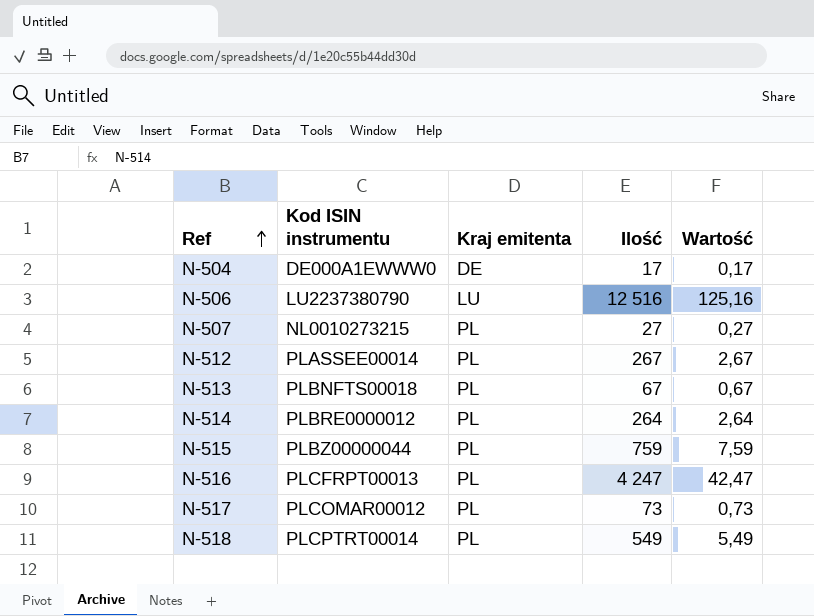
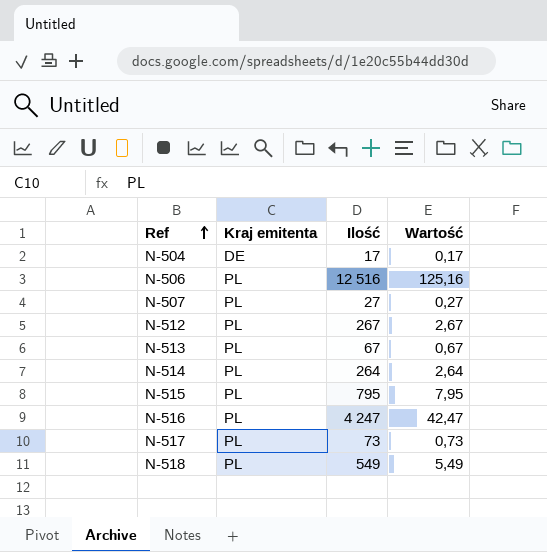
column Kod ISIN instrumentu | position: 2 -> none
N-506 | Kraj emitenta: LU -> PL
N-515 | Ilość: 759 -> 795
N-515 | Wartość: 7,59 -> 7,95

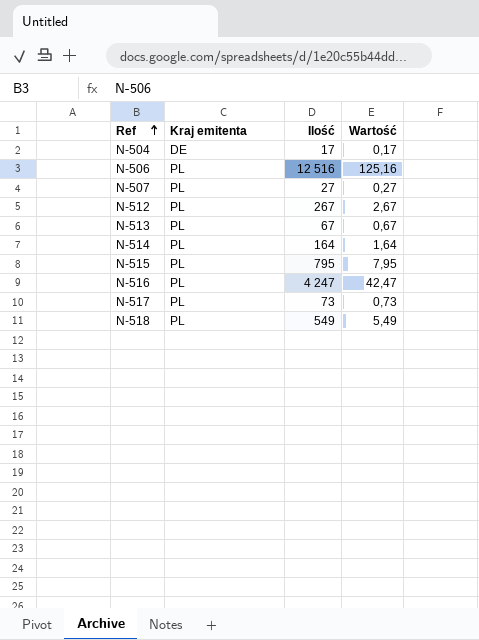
N-514 | Ilość: 264 -> 164
N-514 | Wartość: 2,64 -> 1,64

